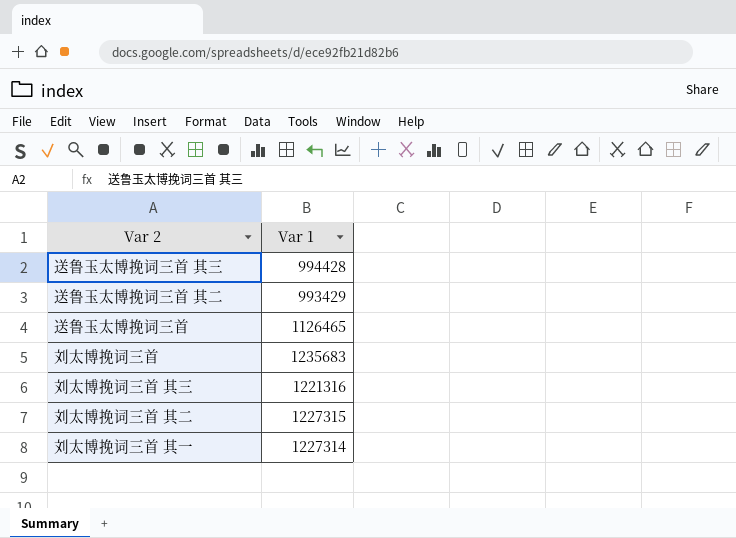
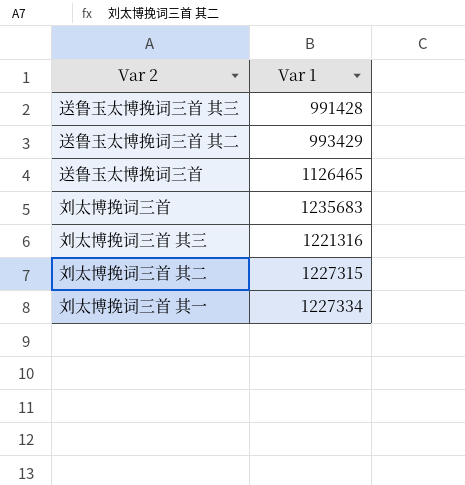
送鲁玉太博挽词三首 其三 | Var 1: 994428 -> 991428
刘太博挽词三首 其一 | Var 1: 1227314 -> 1227334

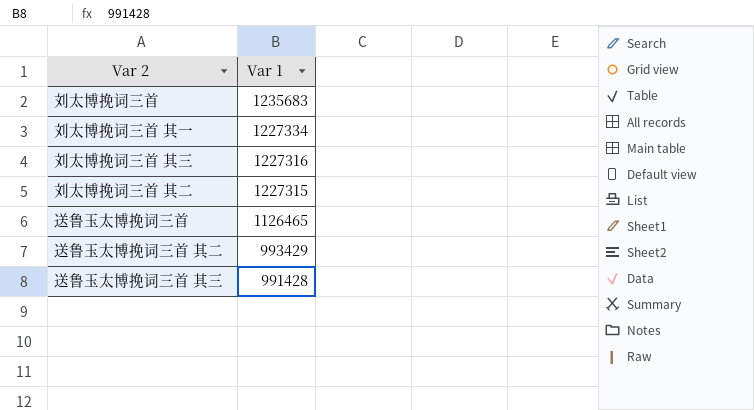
row order: none -> Var 1 descending
刘太博挽词三首 其三 | Var 1: 1221316 -> 1227316

